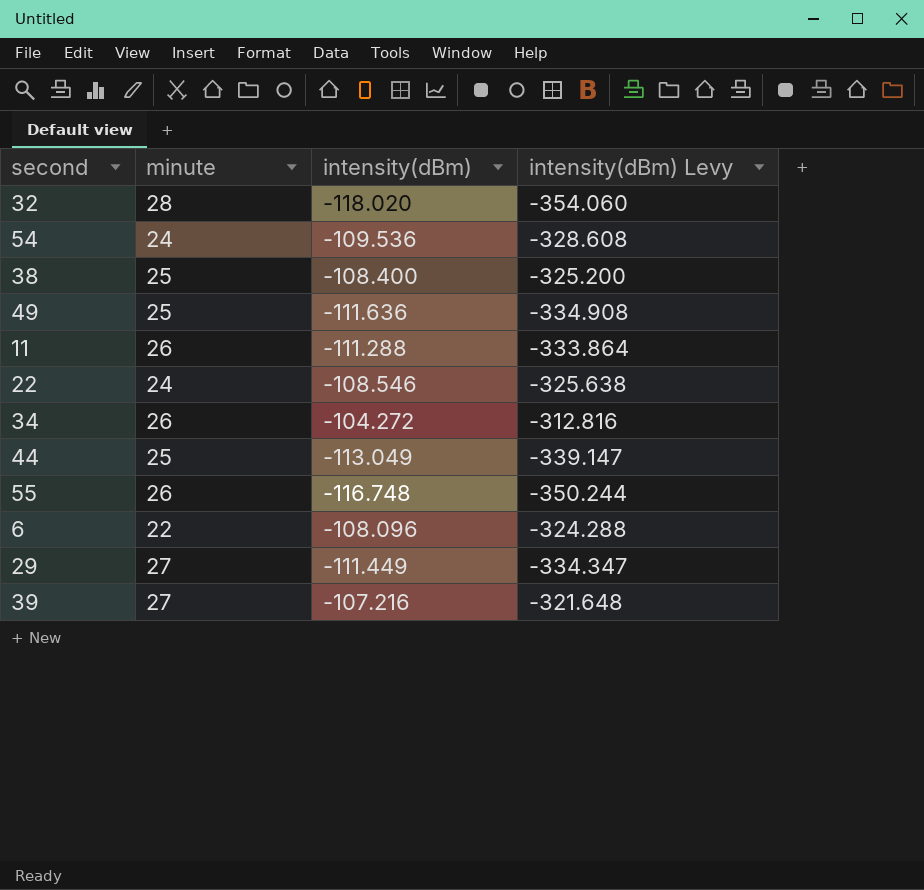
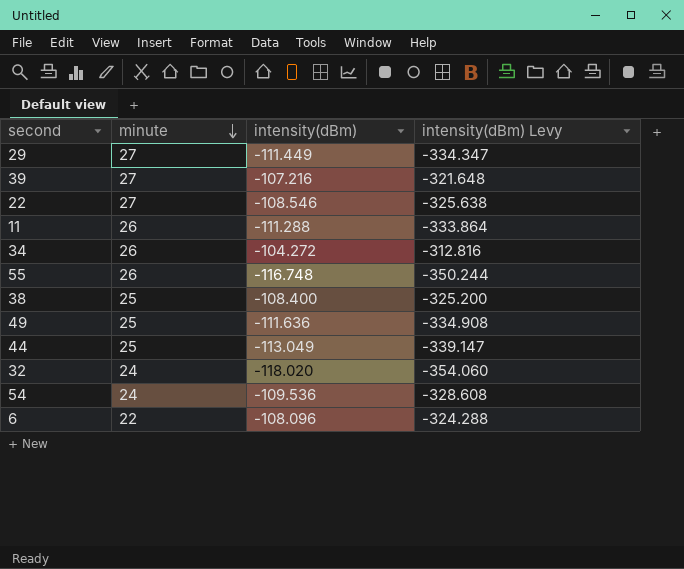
row order: none -> minute descending
22 | minute: 24 -> 27
32 | minute: 28 -> 24

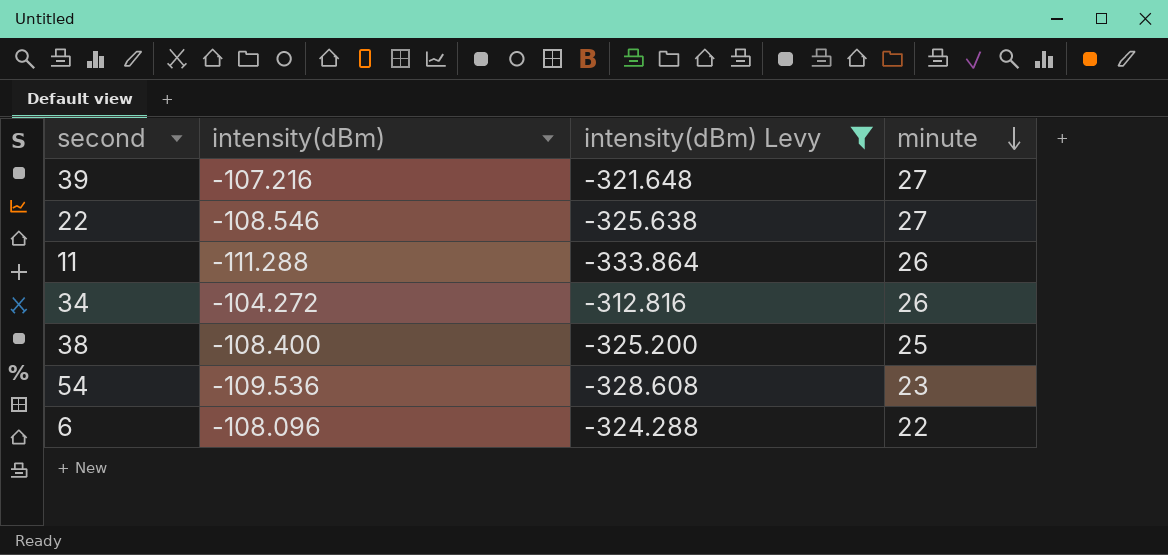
filter: none -> intensity(dBm) Levy >= -333.864
column minute | position: 2 -> 4
54 | minute: 24 -> 23

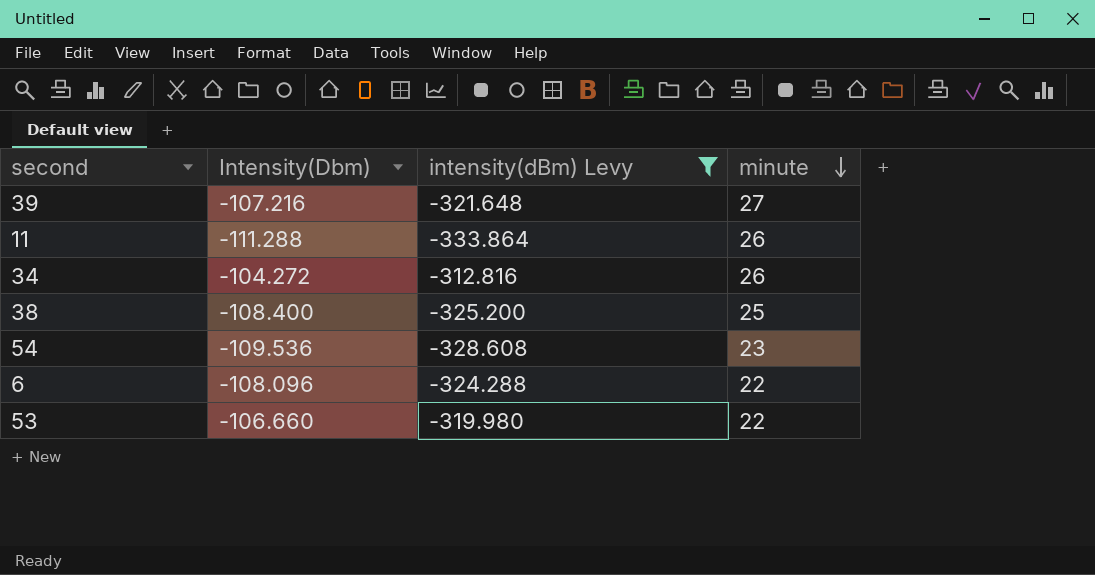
column name: intensity(dBm) -> Intensity(Dbm)
row 22: -108.546 | -325.638 | 27 -> none
row 53: none -> -106.660 | -319.980 | 22

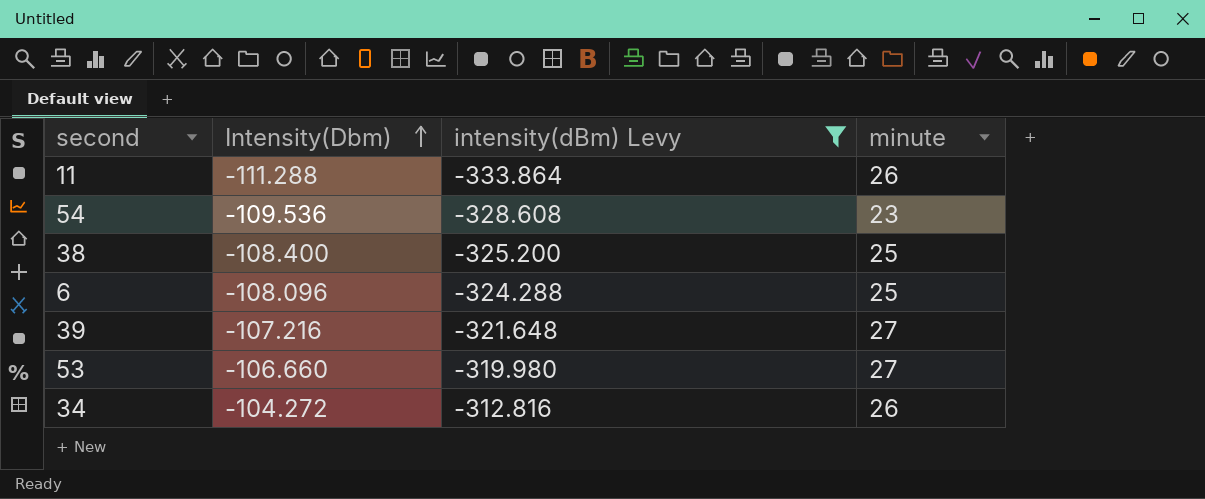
row order: minute descending -> Intensity(Dbm) ascending
6 | minute: 22 -> 25
53 | minute: 22 -> 27

